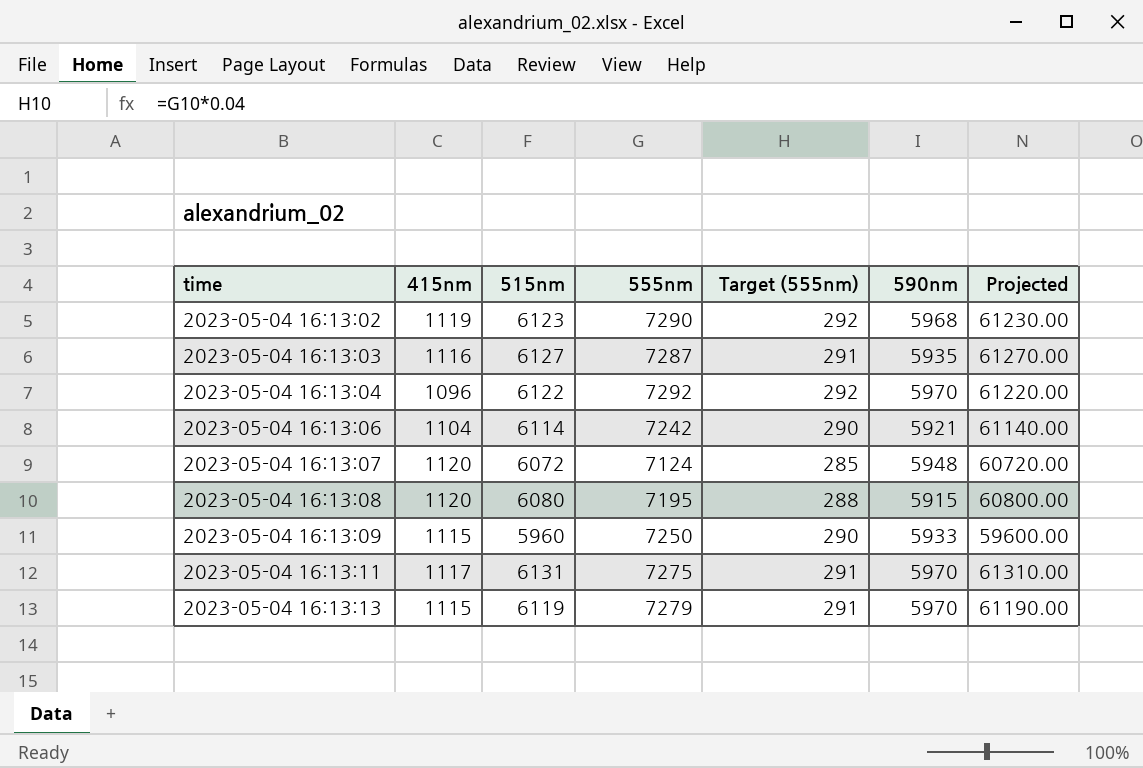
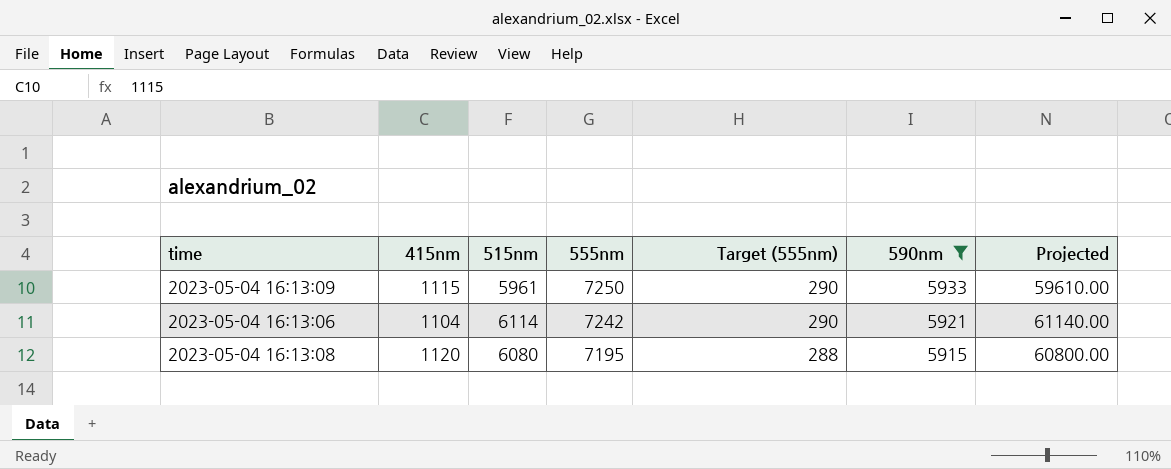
filter: none -> 590nm <= 5933
row order: time ascending -> 555nm descending
2023-05-04 16:13:09 | 515nm: 5960 -> 5961
2023-05-04 16:13:09 | Projected: 59600.00 -> 59610.00

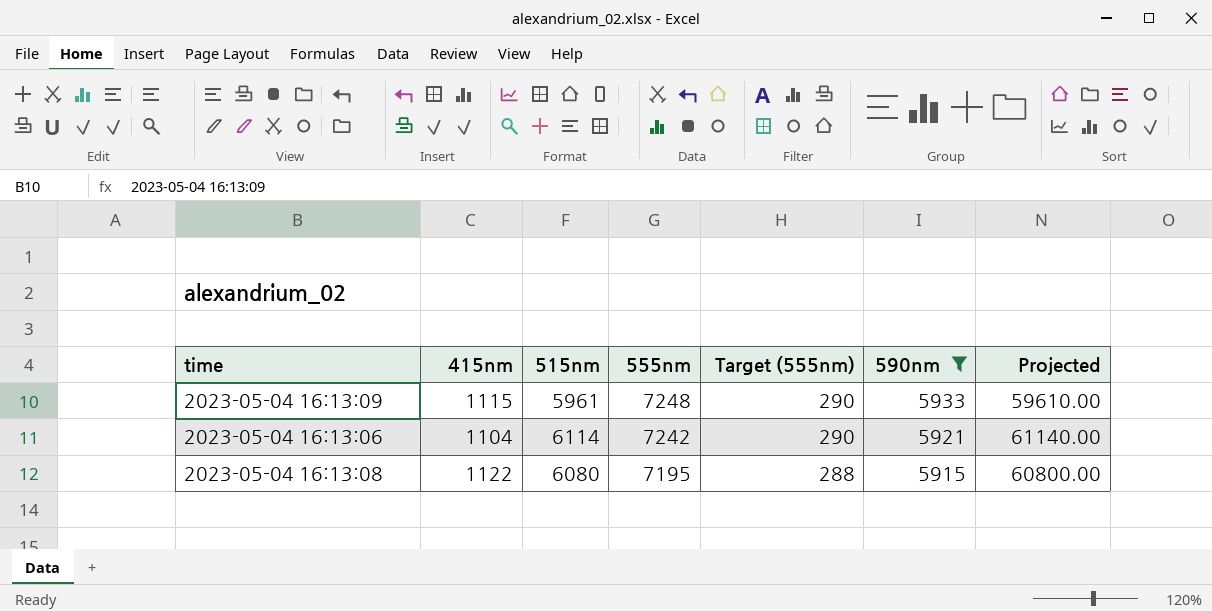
2023-05-04 16:13:09 | 555nm: 7250 -> 7248
2023-05-04 16:13:08 | 415nm: 1120 -> 1122

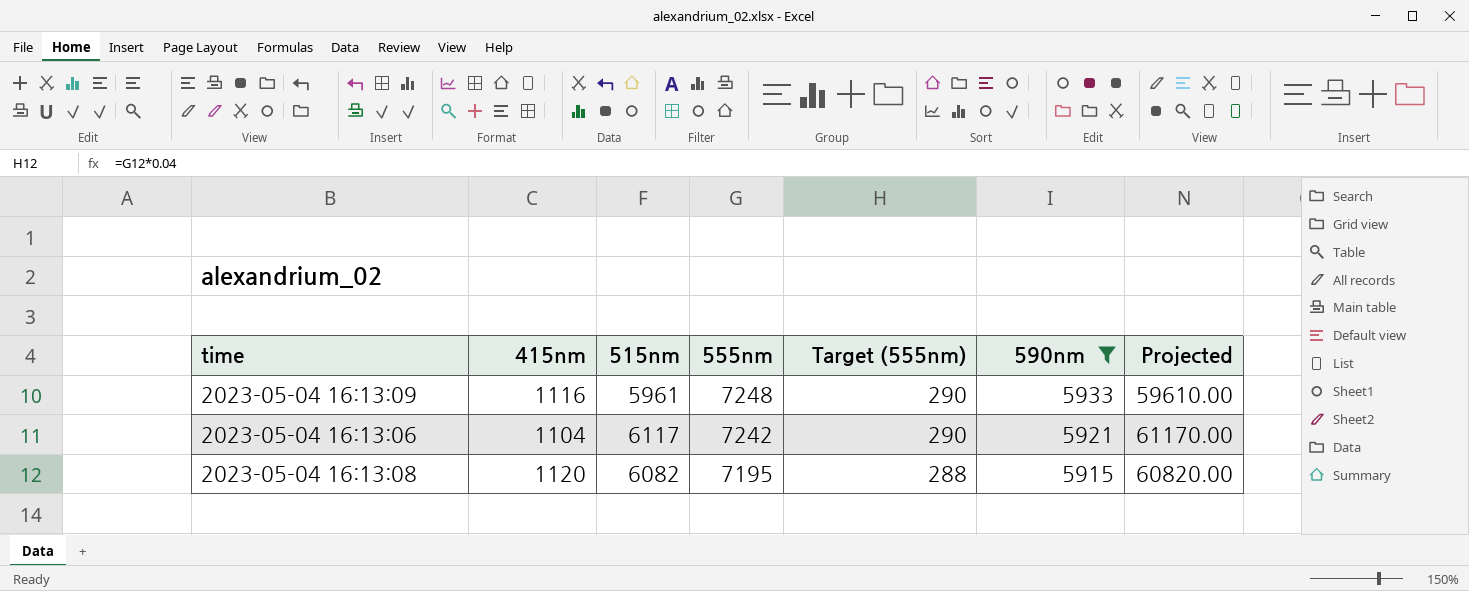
2023-05-04 16:13:09 | 415nm: 1115 -> 1116
2023-05-04 16:13:06 | 515nm: 6114 -> 6117
2023-05-04 16:13:06 | Projected: 61140.00 -> 61170.00
2023-05-04 16:13:08 | 415nm: 1122 -> 1120
2023-05-04 16:13:08 | 515nm: 6080 -> 6082
2023-05-04 16:13:08 | Projected: 60800.00 -> 60820.00

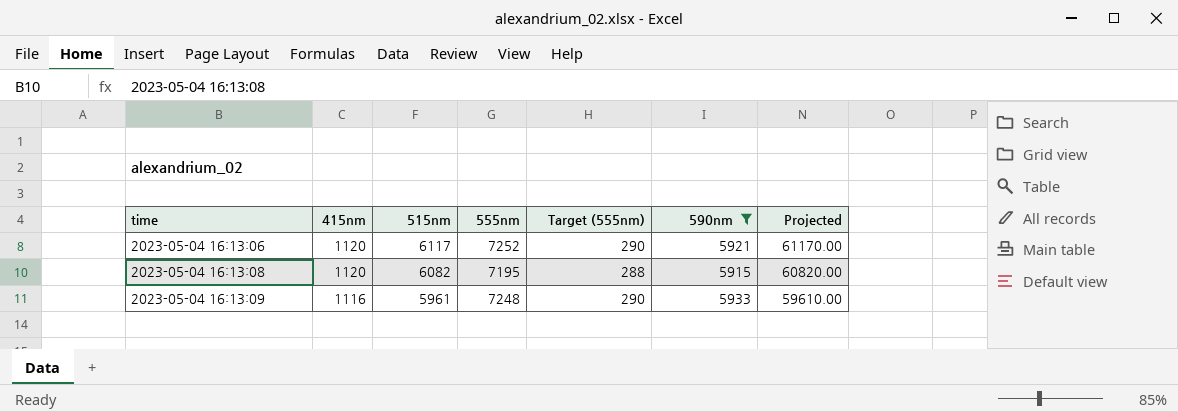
row order: 555nm descending -> time ascending
2023-05-04 16:13:06 | 415nm: 1104 -> 1120
2023-05-04 16:13:06 | 555nm: 7242 -> 7252

